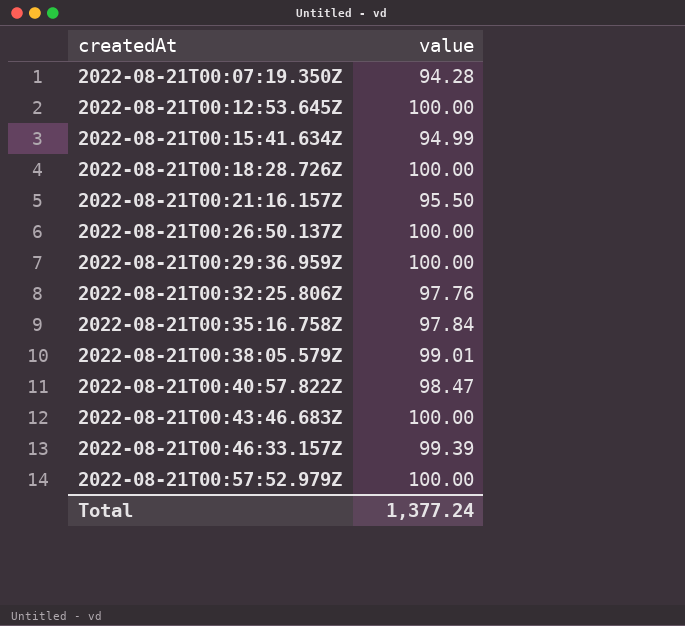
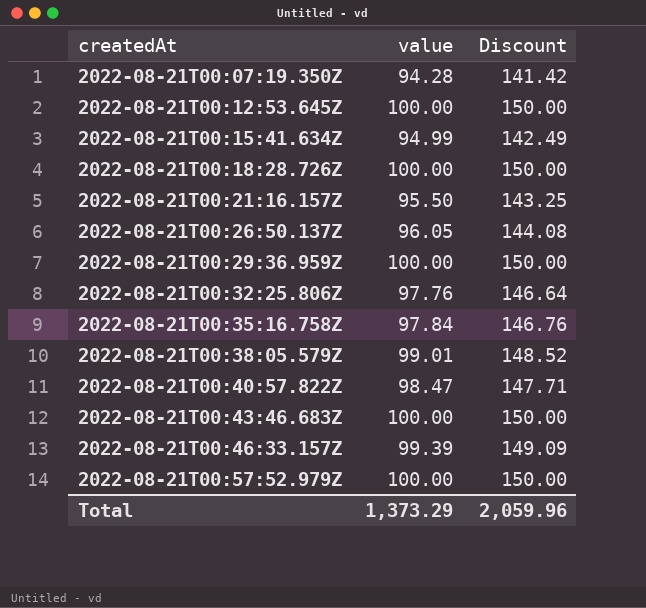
column Discount | formula: none -> [value] * 1.5
2022-08-21T00:26:50.137Z | value: 100.00 -> 96.05
Total | value: 1,377.24 -> 1,373.29

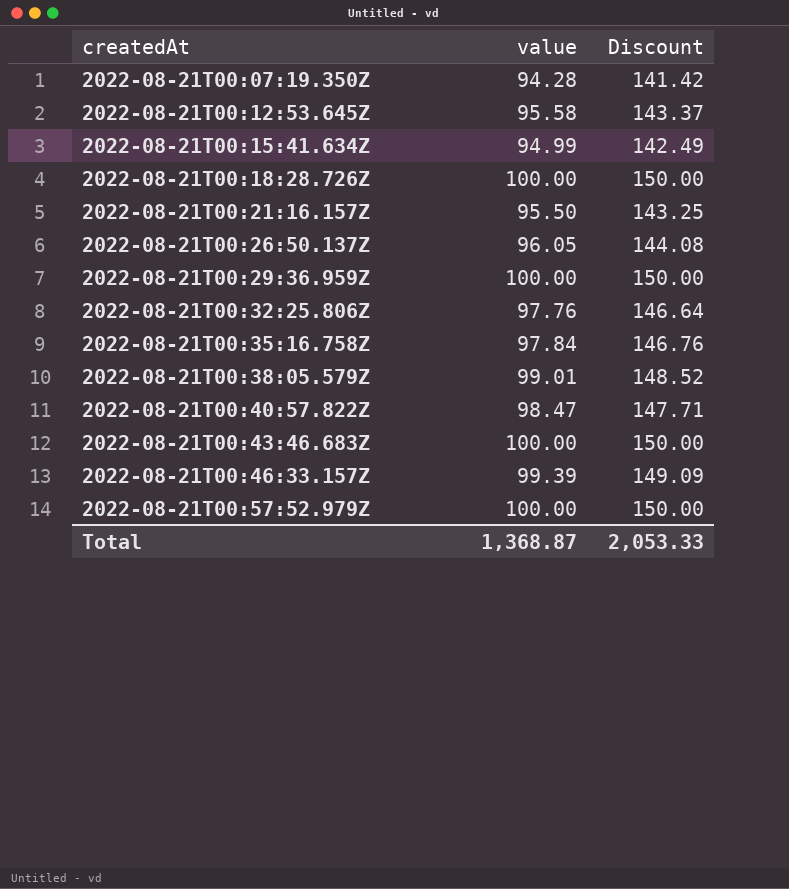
2022-08-21T00:12:53.645Z | value: 100.00 -> 95.58
2022-08-21T00:12:53.645Z | Discount: 150.00 -> 143.37
Total | value: 1,373.29 -> 1,368.87
Total | Discount: 2,059.96 -> 2,053.33

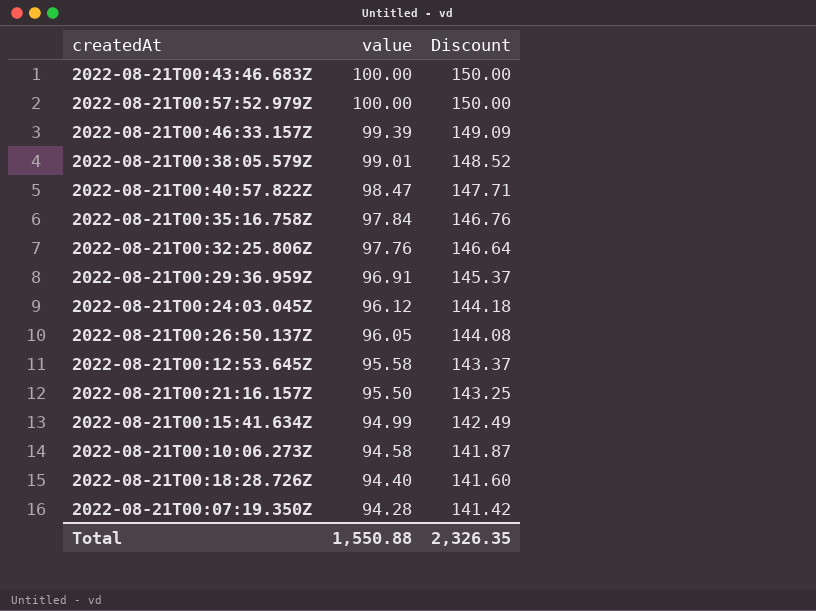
row order: createdAt ascending -> value descending
2022-08-21T00:29:36.959Z | value: 100.00 -> 96.91
2022-08-21T00:29:36.959Z | Discount: 150.00 -> 145.37
row 2022-08-21T00:24:03.045Z: none -> 96.12 | 144.18
row 2022-08-21T00:10:06.273Z: none -> 94.58 | 141.87
2022-08-21T00:18:28.726Z | value: 100.00 -> 94.40
2022-08-21T00:18:28.726Z | Discount: 150.00 -> 141.60
Total | value: 1,368.87 -> 1,550.88
Total | Discount: 2,053.33 -> 2,326.35

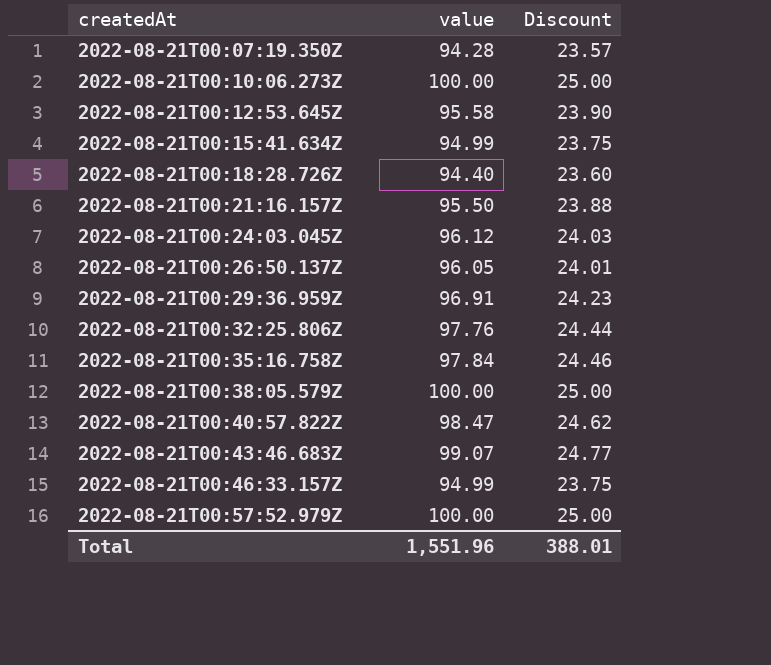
row order: value descending -> createdAt ascending
column Discount | formula: [value] * 1.5 -> [value] * 0.25
2022-08-21T00:10:06.273Z | value: 94.58 -> 100.00
2022-08-21T00:38:05.579Z | value: 99.01 -> 100.00
2022-08-21T00:43:46.683Z | value: 100.00 -> 99.07
2022-08-21T00:46:33.157Z | value: 99.39 -> 94.99
Total | value: 1,550.88 -> 1,551.96
Total | Discount: 2,326.35 -> 388.01

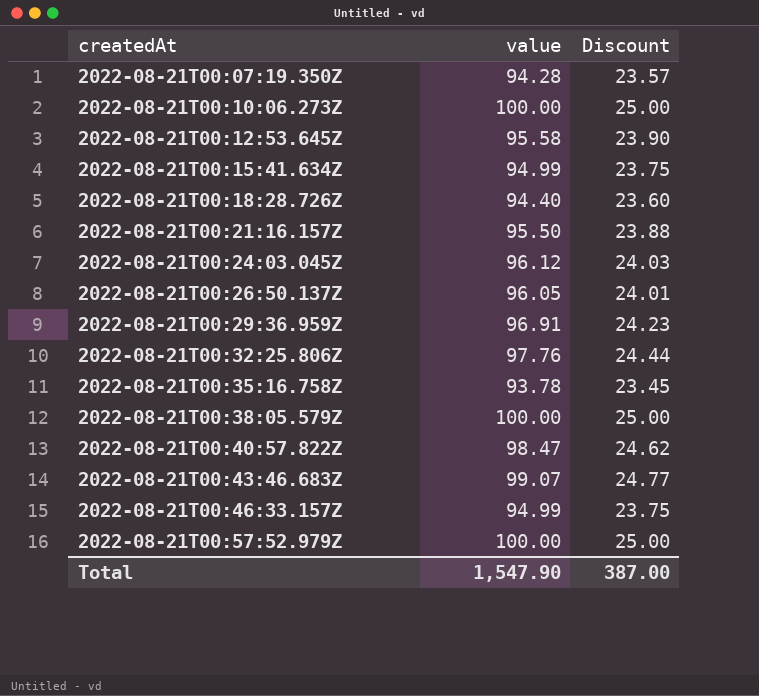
2022-08-21T00:35:16.758Z | value: 97.84 -> 93.78
2022-08-21T00:35:16.758Z | Discount: 24.46 -> 23.45
Total | value: 1,551.96 -> 1,547.90
Total | Discount: 388.01 -> 387.00

